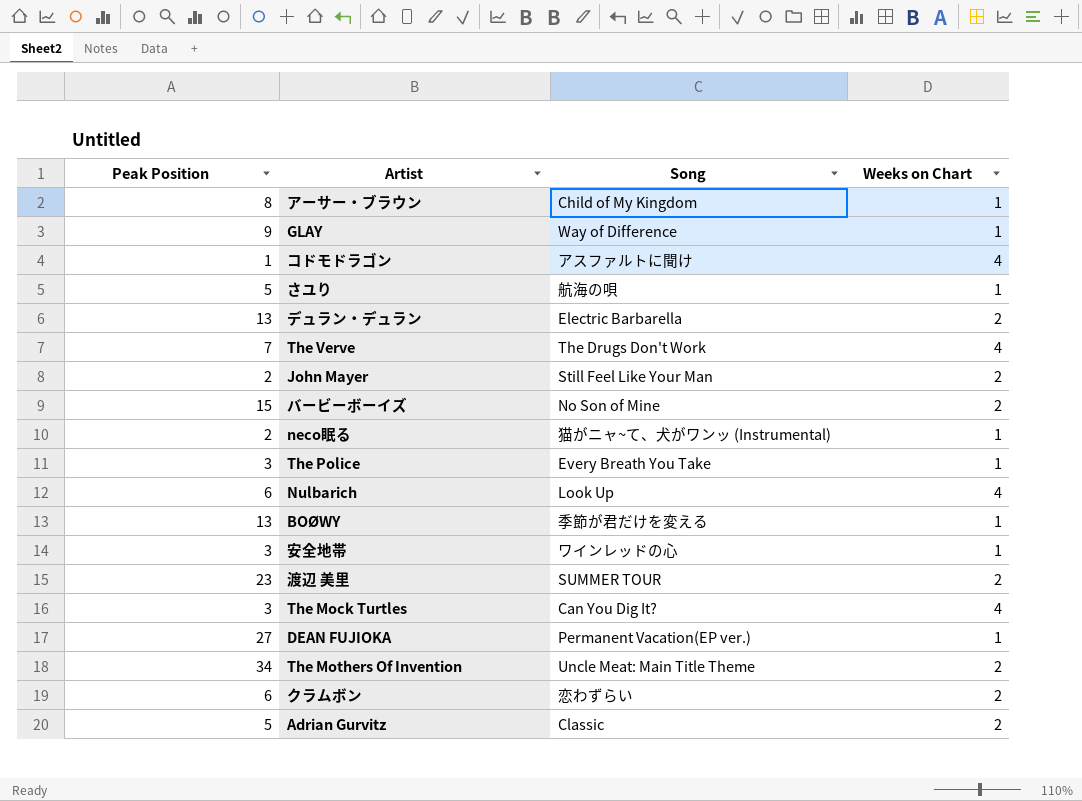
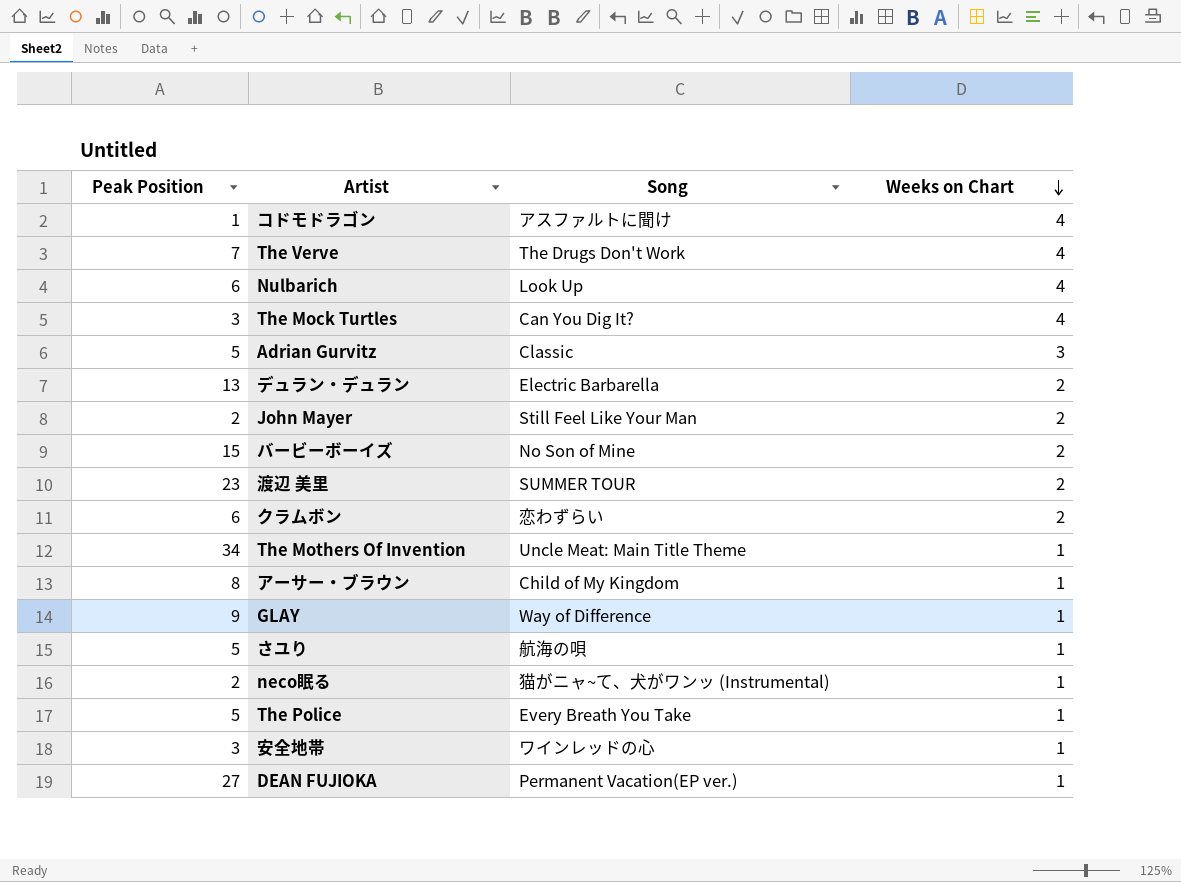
row order: none -> Weeks on Chart descending
row BOØWY: 13 | 季節が君だけを変える | 1 -> none
Adrian Gurvitz | Weeks on Chart: 2 -> 3
The Mothers Of Invention | Weeks on Chart: 2 -> 1
The Police | Peak Position: 3 -> 5

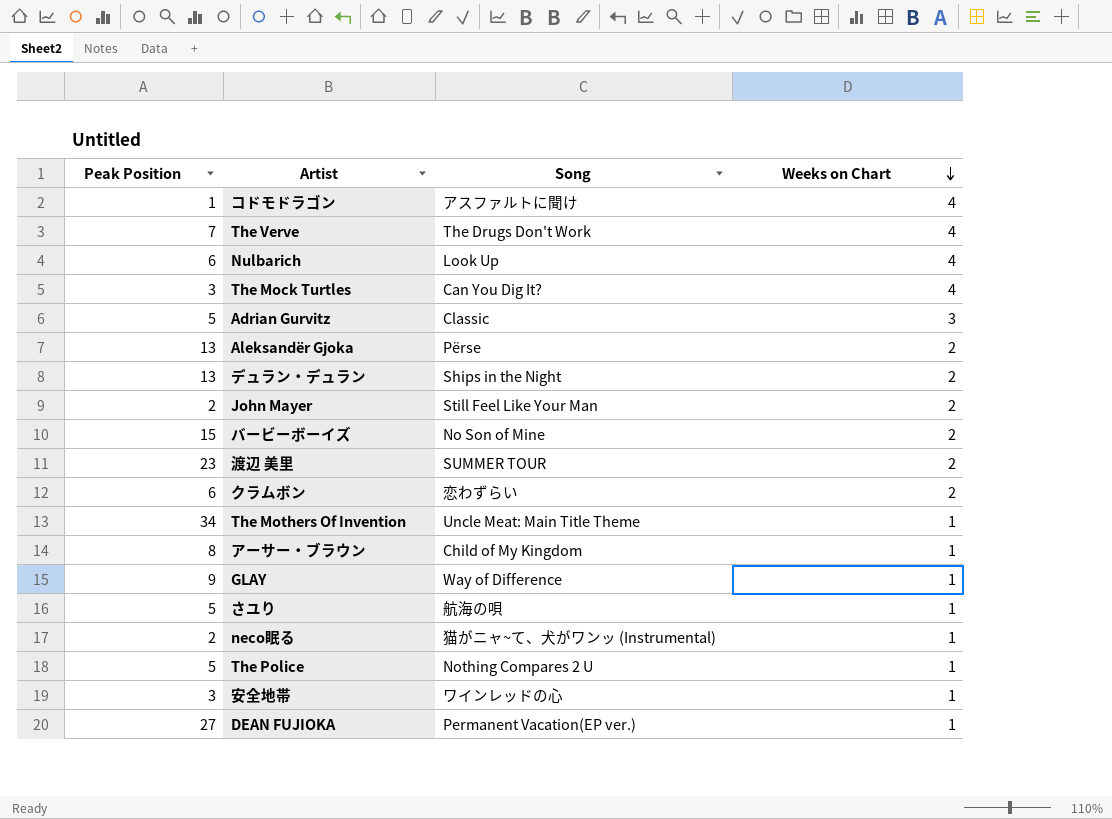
row Aleksandër Gjoka: none -> 13 | Përse | 2
デュラン・デュラン | Song: Electric Barbarella -> Ships in the Night
The Police | Song: Every Breath You Take -> Nothing Compares 2 U

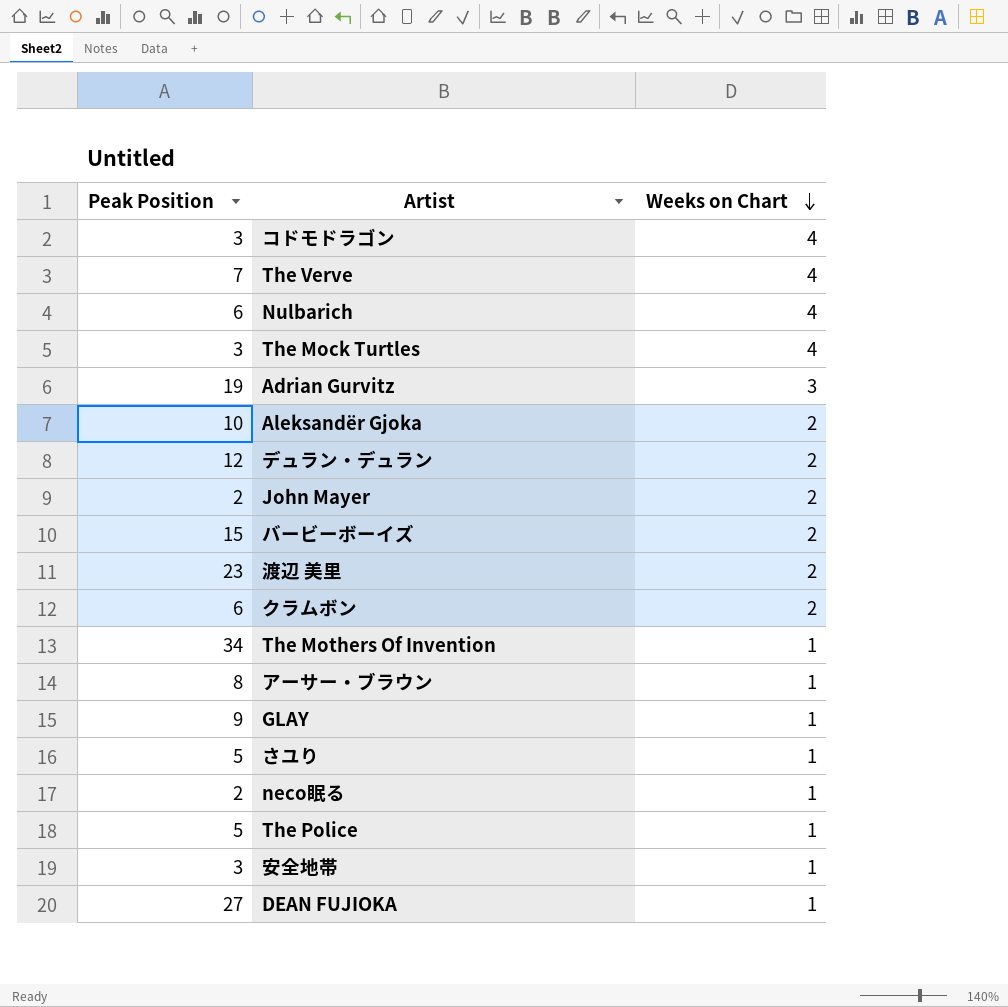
column Song | position: 3 -> none
コドモドラゴン | Peak Position: 1 -> 3
Adrian Gurvitz | Peak Position: 5 -> 19
Aleksandër Gjoka | Peak Position: 13 -> 10
デュラン・デュラン | Peak Position: 13 -> 12

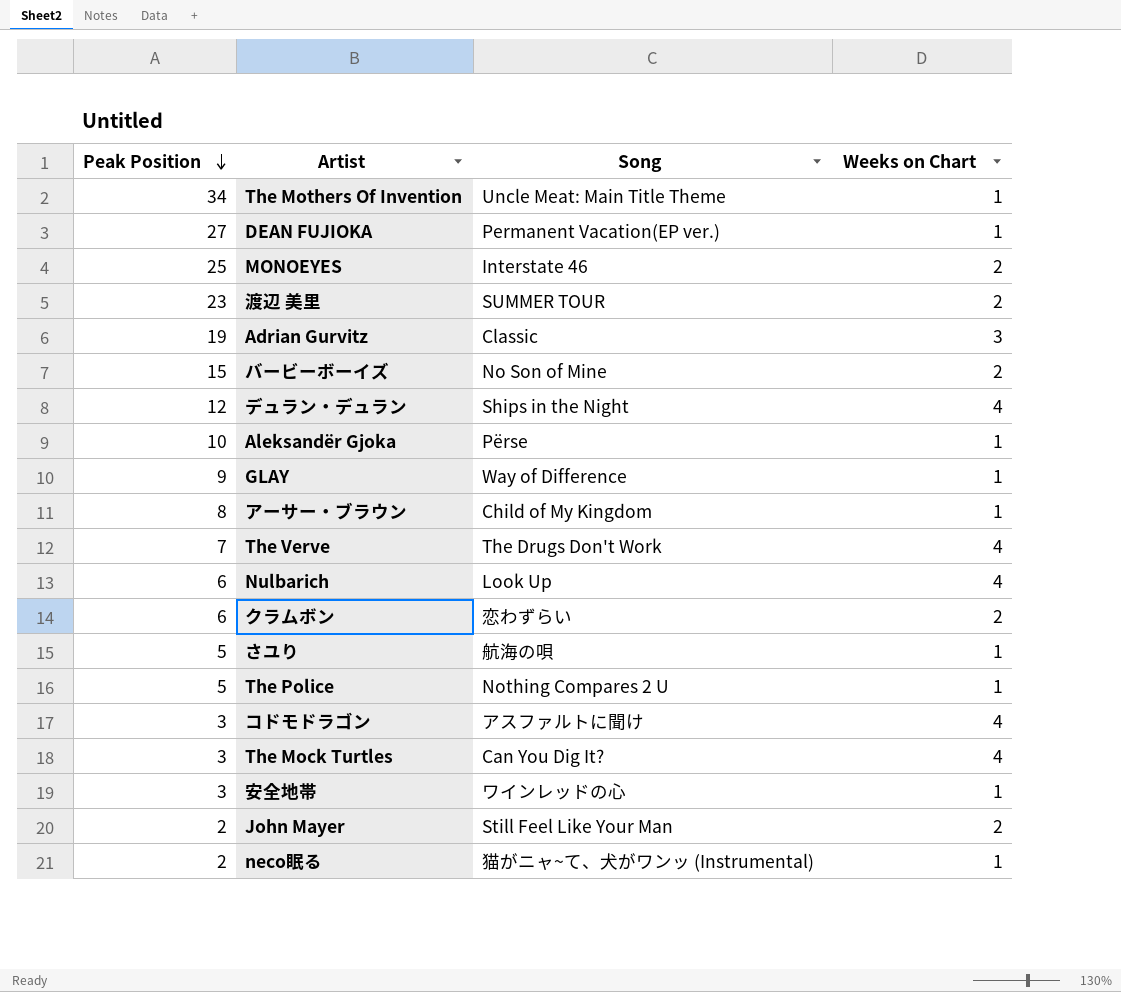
row order: Weeks on Chart descending -> Peak Position descending
column Song | position: none -> 3
row MONOEYES: none -> 25 | Interstate 46 | 2
デュラン・デュラン | Weeks on Chart: 2 -> 4
Aleksandër Gjoka | Weeks on Chart: 2 -> 1

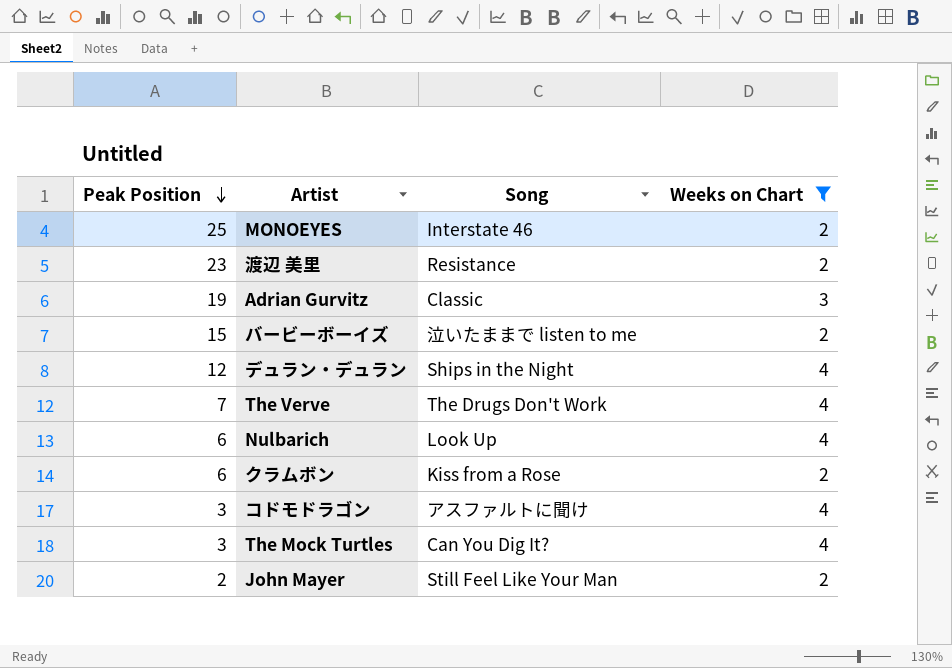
filter: none -> Weeks on Chart != 1
渡辺 美里 | Song: SUMMER TOUR -> Resistance
バービーボーイズ | Song: No Son of Mine -> 泣いたままで listen to me
クラムボン | Song: 恋わずらい -> Kiss from a Rose

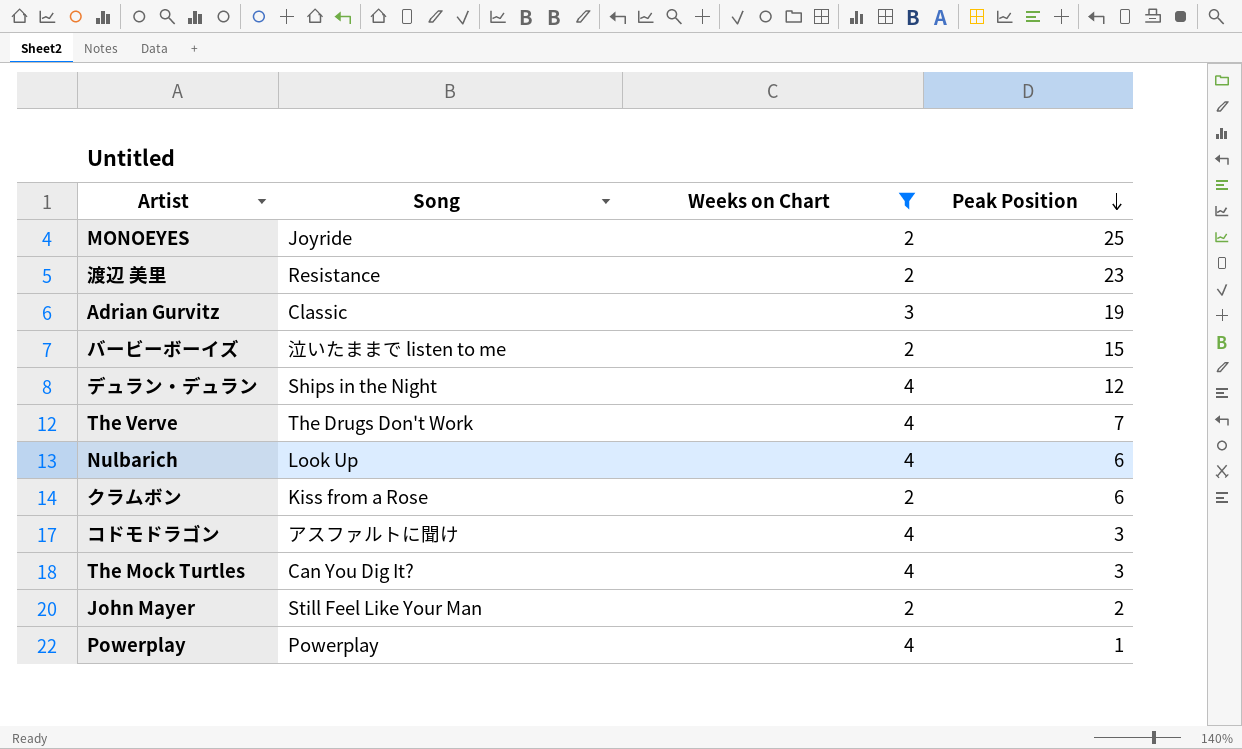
column Peak Position | position: 1 -> 4
MONOEYES | Song: Interstate 46 -> Joyride
row Powerplay: none -> Powerplay | 4 | 1

